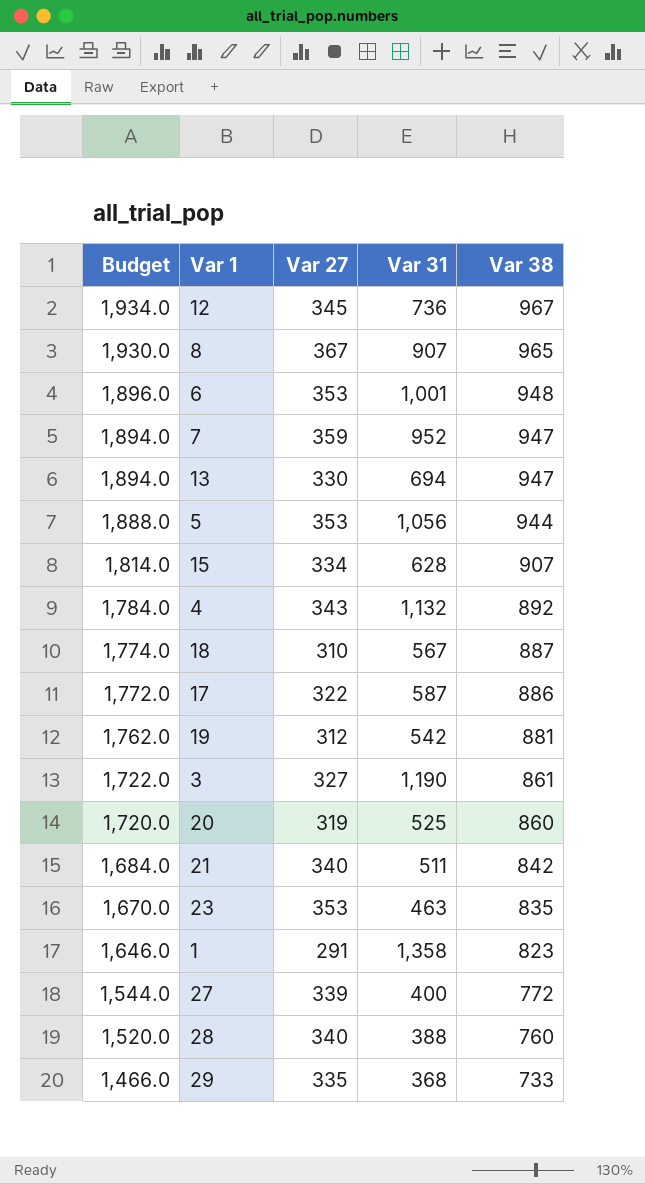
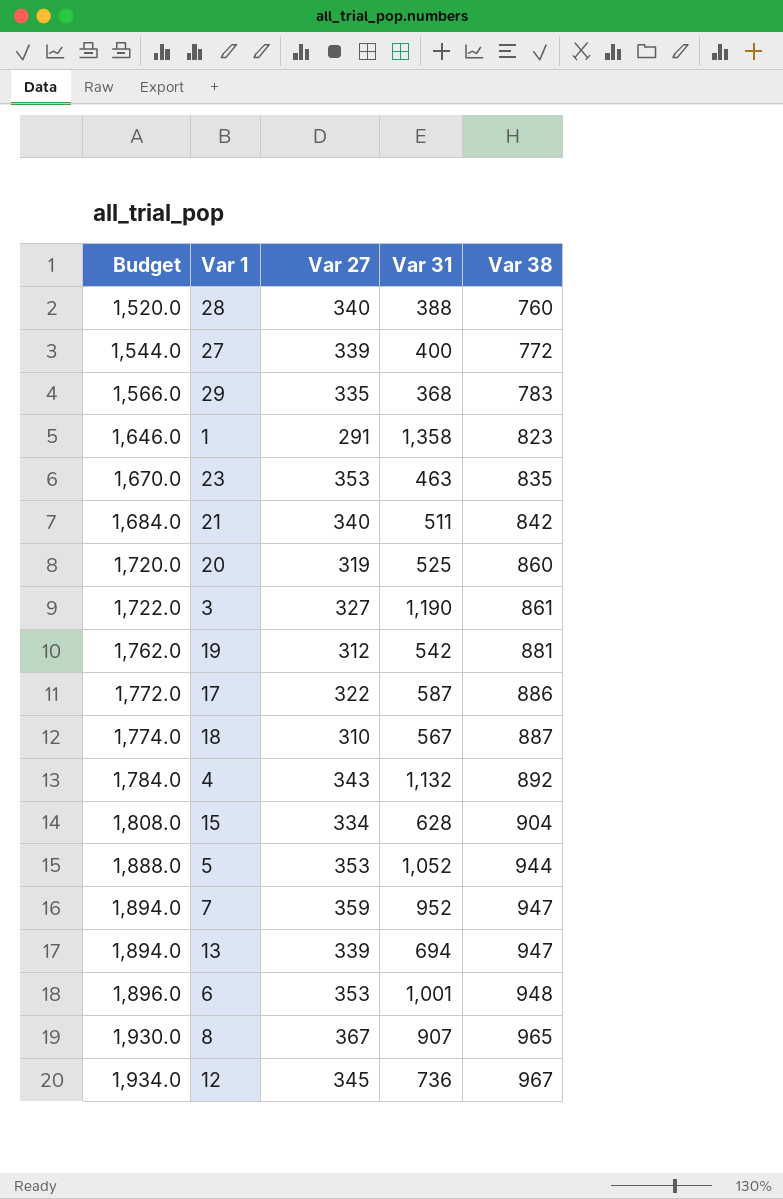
row order: Budget descending -> Budget ascending
29 | Budget: 1,466.0 -> 1,566.0
29 | Var 38: 733 -> 783
15 | Budget: 1,814.0 -> 1,808.0
15 | Var 38: 907 -> 904
5 | Var 31: 1,056 -> 1,052
13 | Var 27: 330 -> 339

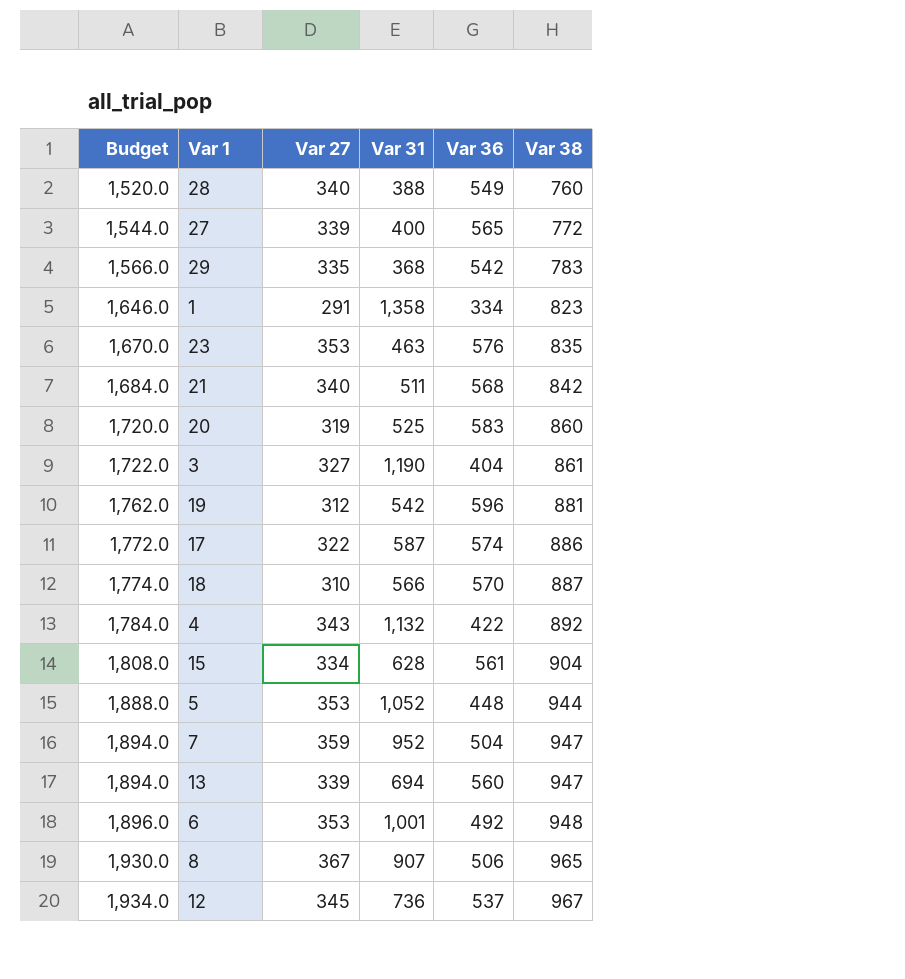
column Var 36 | position: none -> 5
18 | Var 31: 567 -> 566

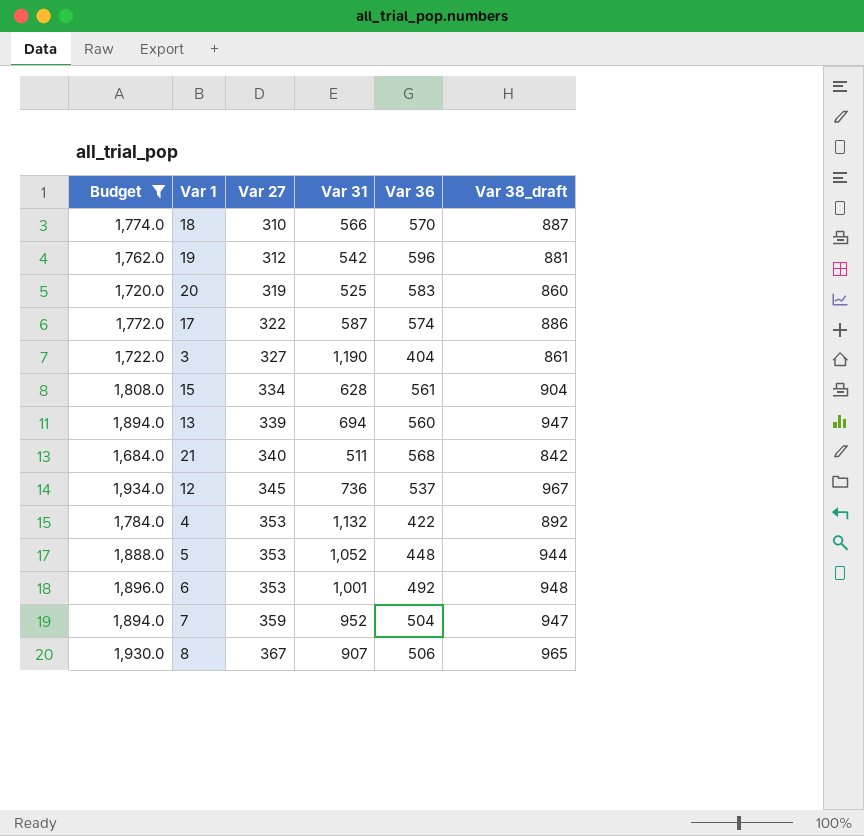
filter: none -> Budget >= 1,684.0
row order: Budget ascending -> Var 27 ascending
column name: Var 38 -> Var 38_draft
4 | Var 27: 343 -> 353

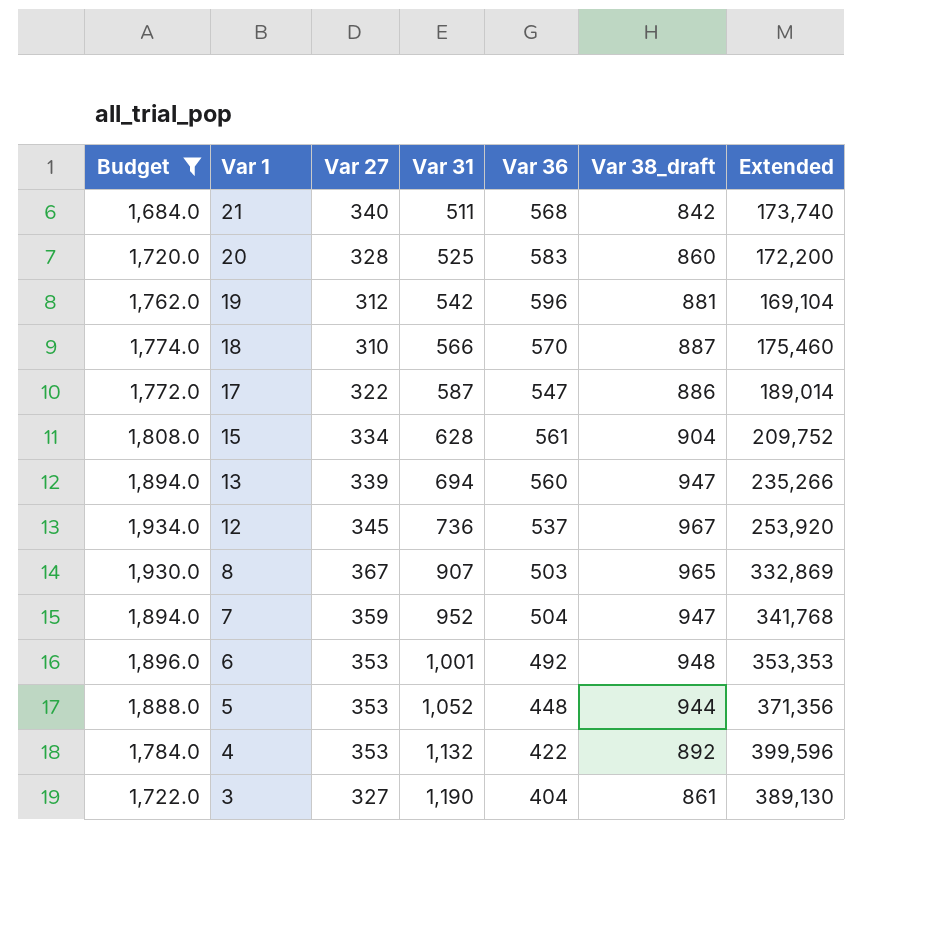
row order: Var 27 ascending -> Var 1 descending
column Extended | formula: none -> [Var 27] * [Var 31]
20 | Var 27: 319 -> 328
17 | Var 36: 574 -> 547
8 | Var 36: 506 -> 503

